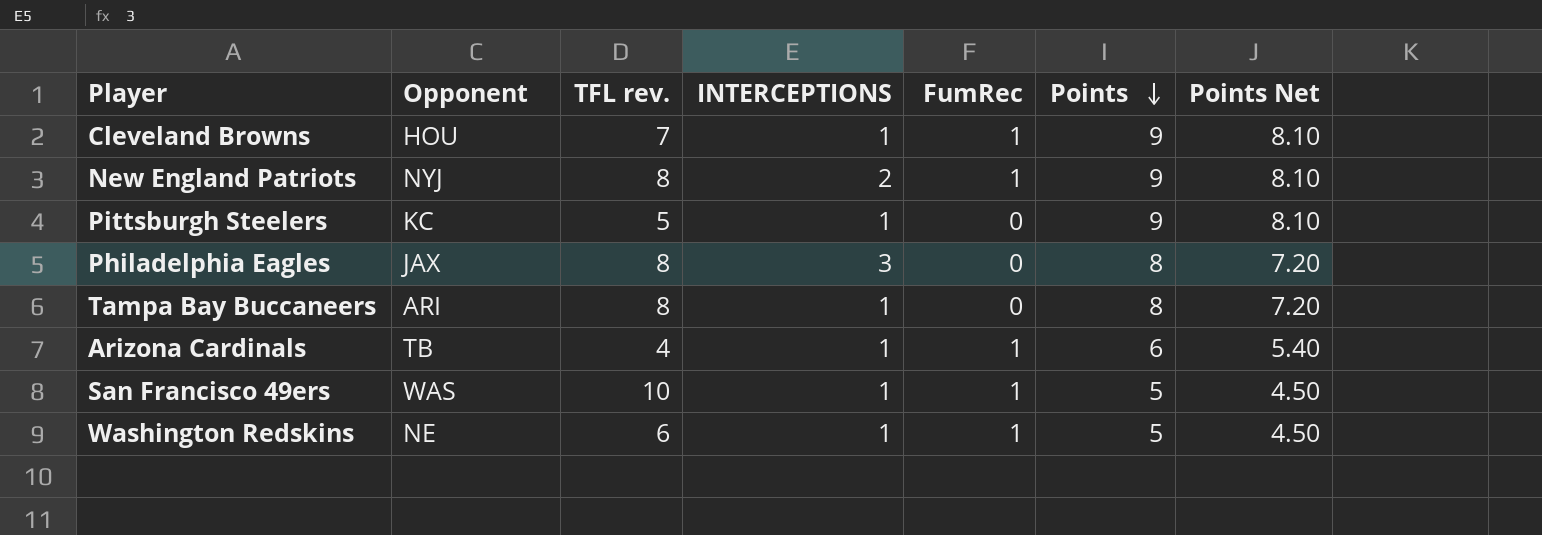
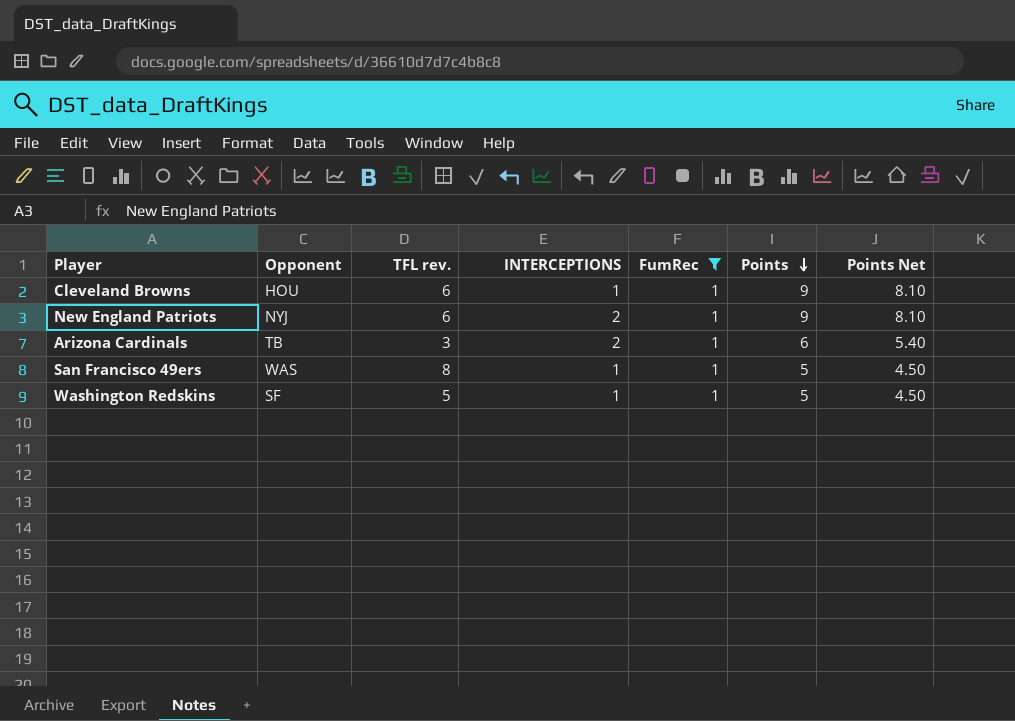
filter: none -> FumRec = 1
Cleveland Browns | TFL rev.: 7 -> 6
New England Patriots | TFL rev.: 8 -> 6
Arizona Cardinals | TFL rev.: 4 -> 3
Arizona Cardinals | INTERCEPTIONS: 1 -> 2
San Francisco 49ers | TFL rev.: 10 -> 8
Washington Redskins | Opponent: NE -> SF
Washington Redskins | TFL rev.: 6 -> 5

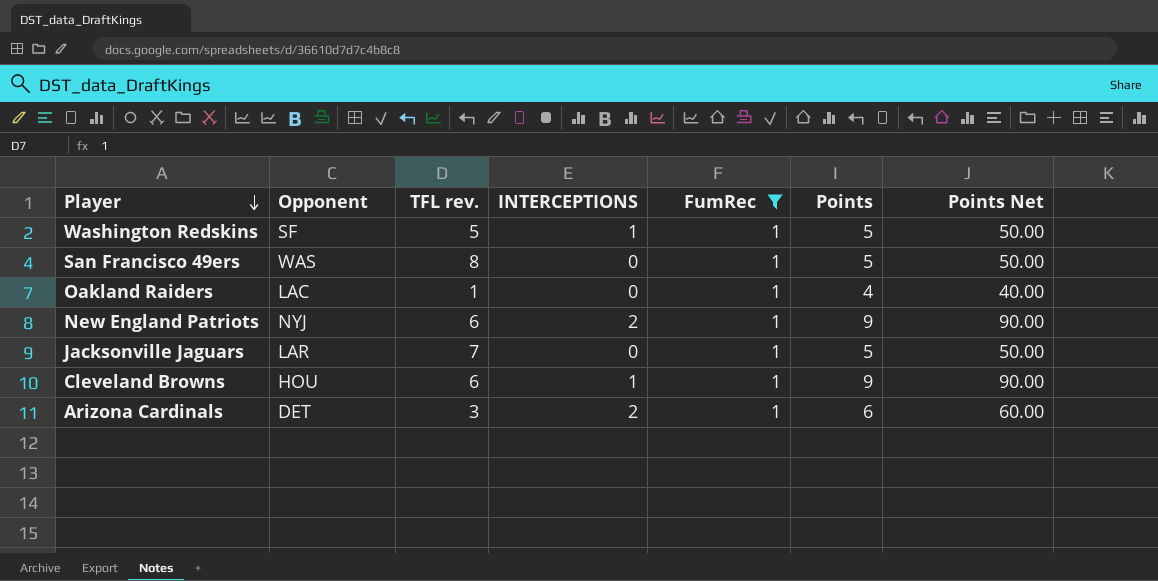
row order: Points descending -> Player descending
column Points Net | formula: [Points] * 0.9 -> [Points] * 10
San Francisco 49ers | INTERCEPTIONS: 1 -> 0
row Oakland Raiders: none -> LAC | 1 | 0 | 1 | 4 | 40.00
row Jacksonville Jaguars: none -> LAR | 7 | 0 | 1 | 5 | 50.00
Arizona Cardinals | Opponent: TB -> DET

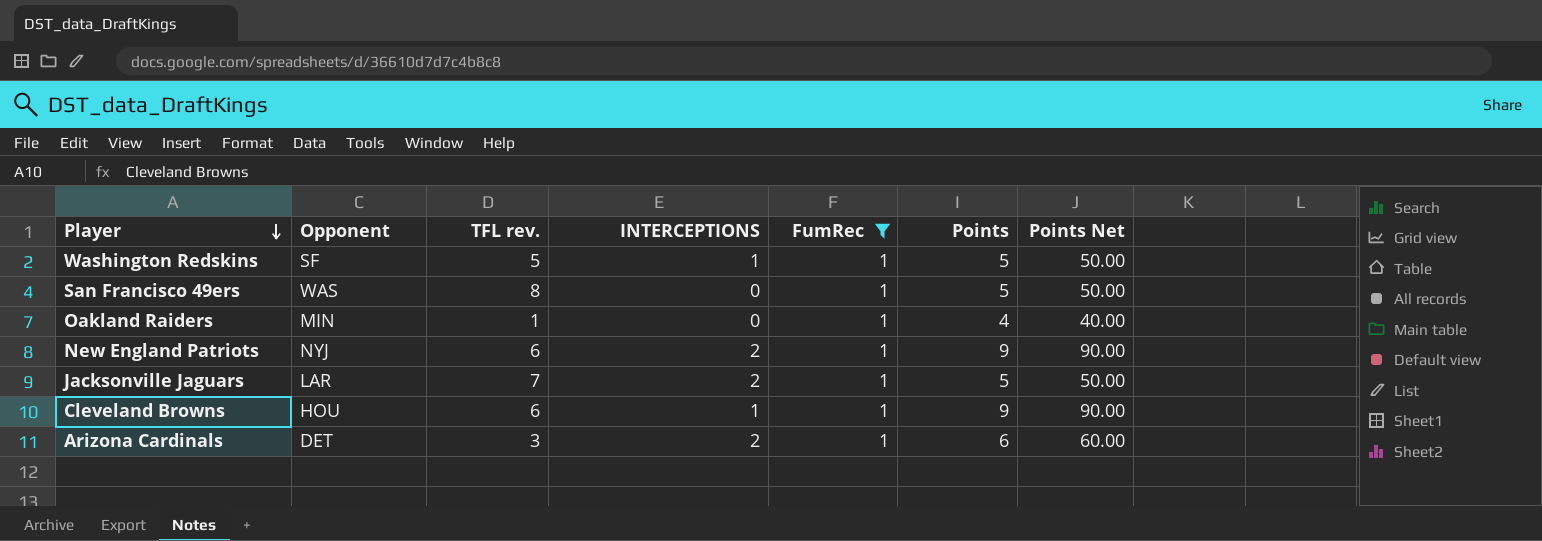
Oakland Raiders | Opponent: LAC -> MIN
Jacksonville Jaguars | INTERCEPTIONS: 0 -> 2

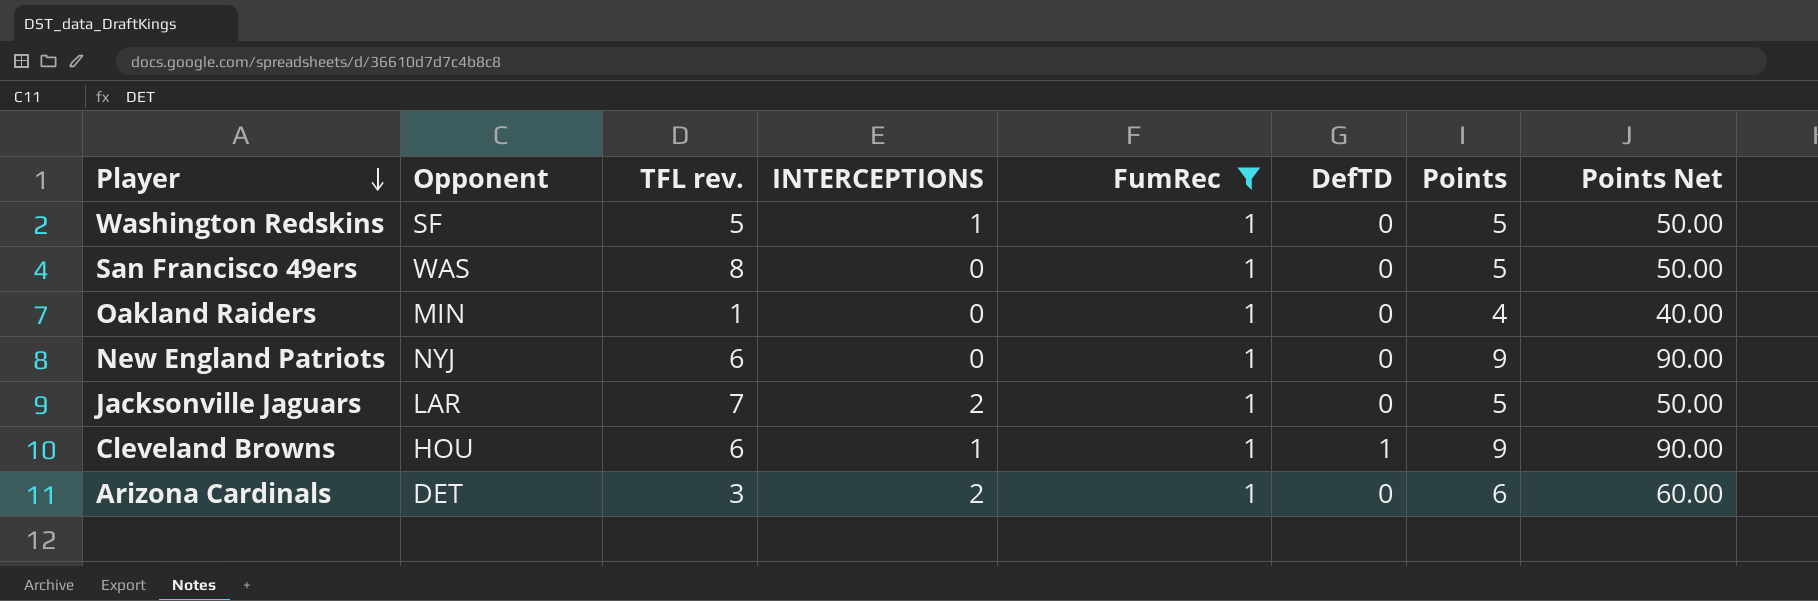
column DefTD | position: none -> 6
New England Patriots | INTERCEPTIONS: 2 -> 0

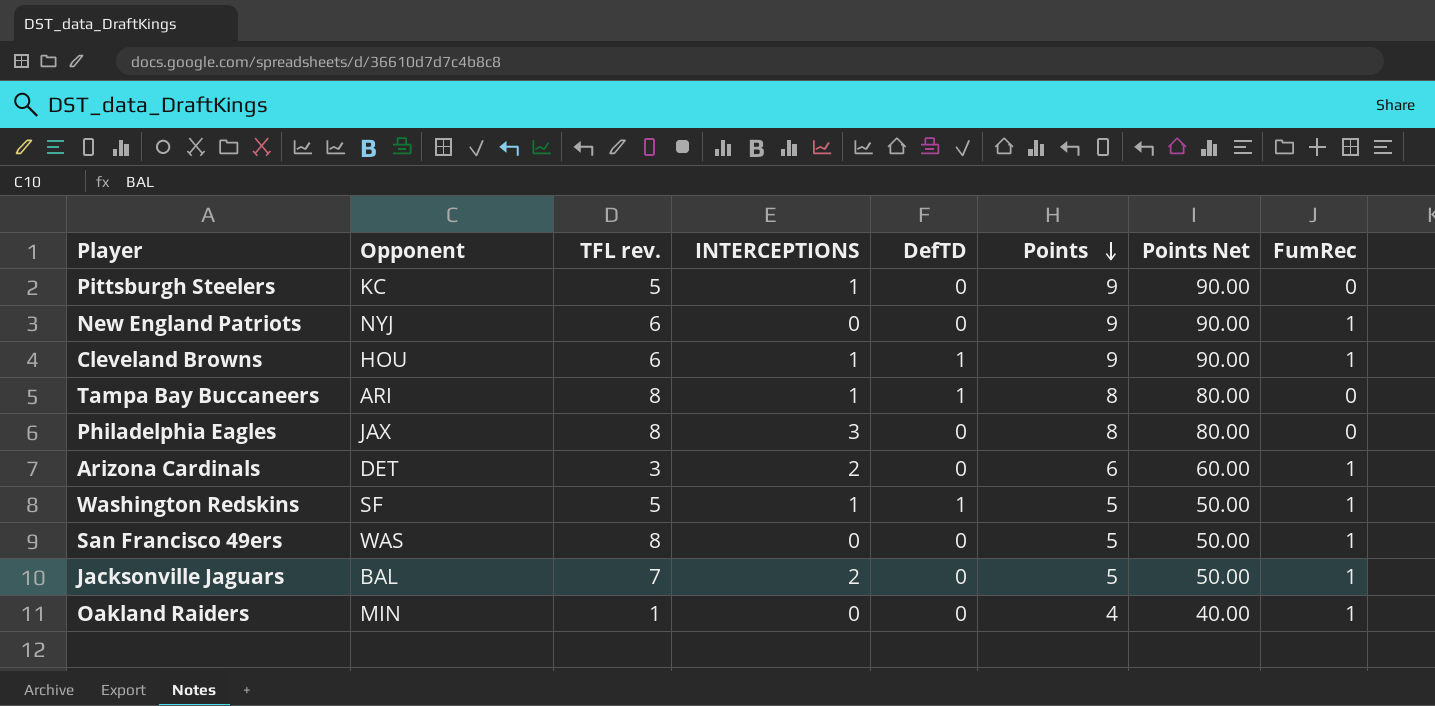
filter: FumRec = 1 -> none
row order: Player descending -> Points descending
column FumRec | position: 5 -> 8
Washington Redskins | DefTD: 0 -> 1
Jacksonville Jaguars | Opponent: LAR -> BAL

